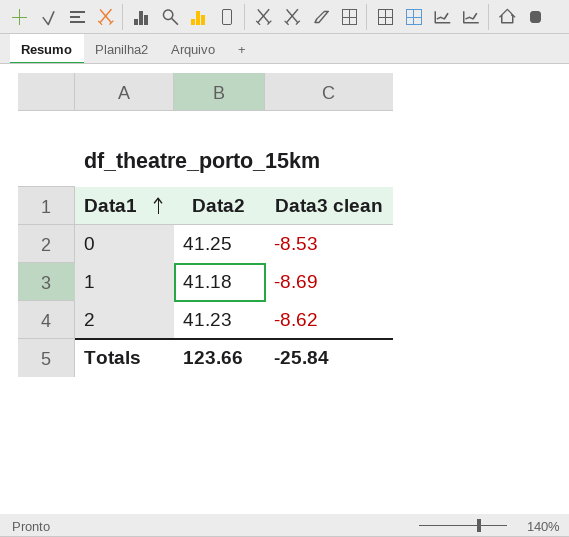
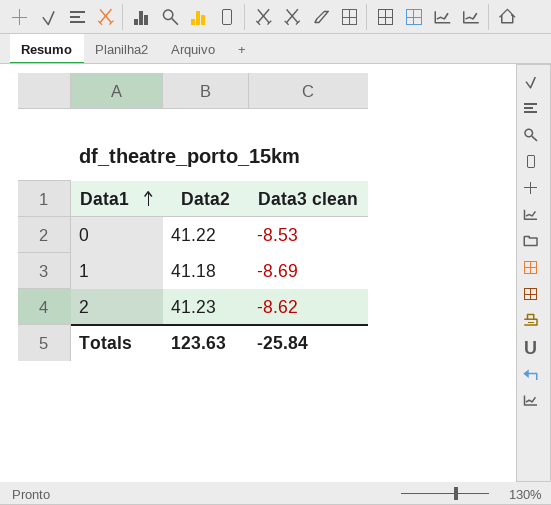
0 | Data2: 41.25 -> 41.22
Totals | Data2: 123.66 -> 123.63

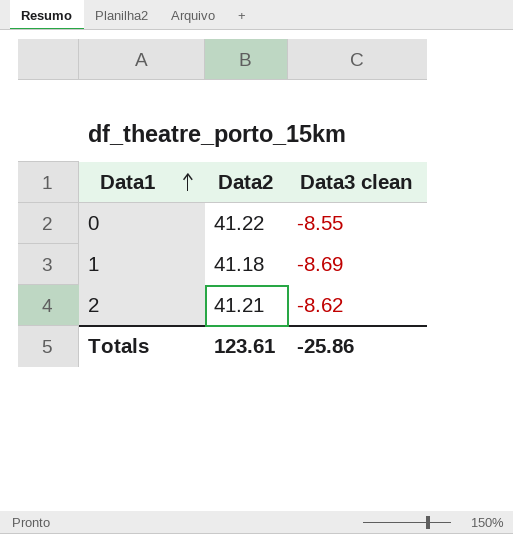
0 | Data3 clean: -8.53 -> -8.55
2 | Data2: 41.23 -> 41.21
Totals | Data2: 123.63 -> 123.61
Totals | Data3 clean: -25.84 -> -25.86

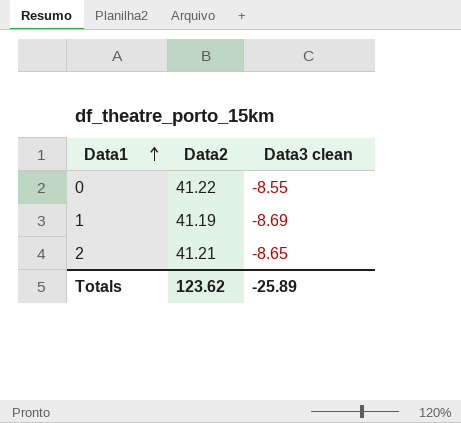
1 | Data2: 41.18 -> 41.19
2 | Data3 clean: -8.62 -> -8.65
Totals | Data2: 123.61 -> 123.62
Totals | Data3 clean: -25.86 -> -25.89

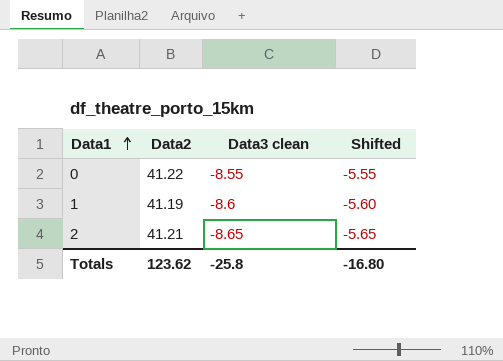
column Shifted | formula: none -> [Data3 clean] + 3
1 | Data3 clean: -8.69 -> -8.6
Totals | Data3 clean: -25.89 -> -25.8

